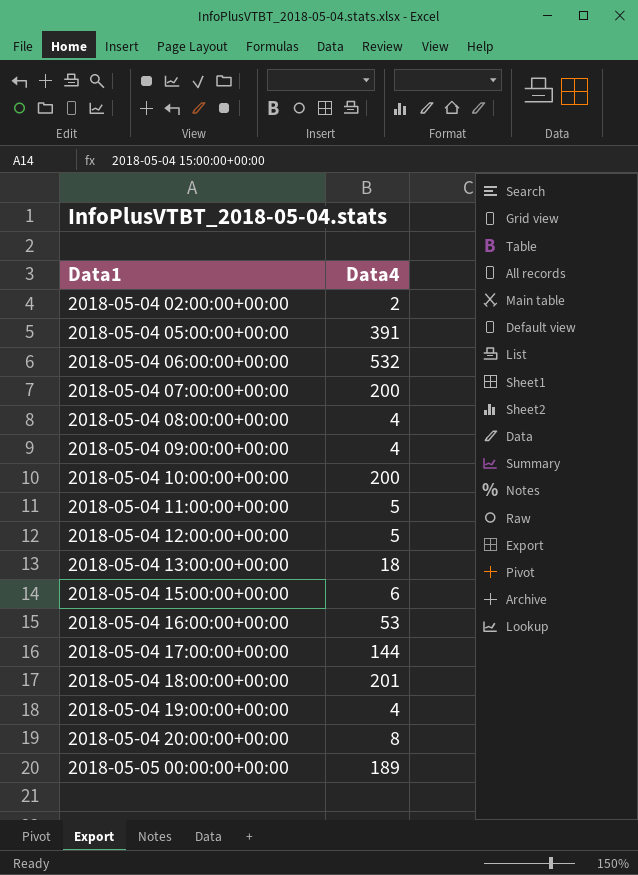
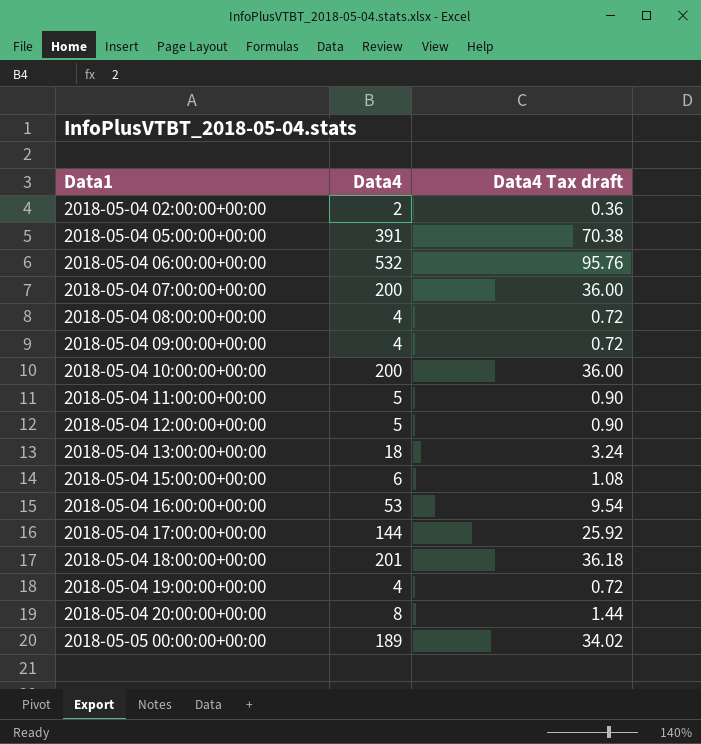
column Data4 Tax draft | formula: none -> [Data4] * 0.18

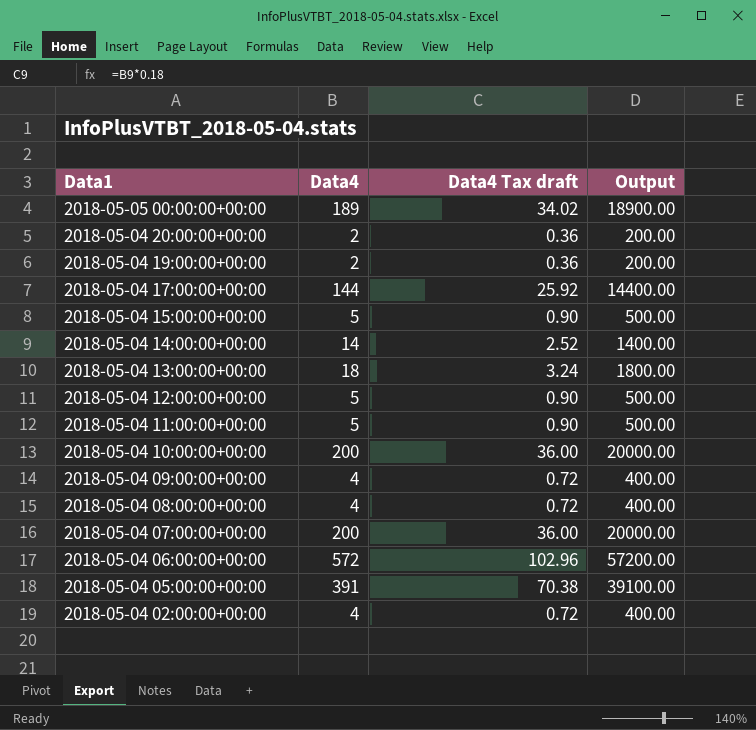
row order: Data1 ascending -> Data1 descending
column Output | formula: none -> [Data4] * 100
row 2018-05-04 16:00:00+00:00: 53 | 9.54 -> none
row 2018-05-04 18:00:00+00:00: 201 | 36.18 -> none
2018-05-04 20:00:00+00:00 | Data4: 8 -> 2
2018-05-04 20:00:00+00:00 | Data4 Tax draft: 1.44 -> 0.36
2018-05-04 19:00:00+00:00 | Data4: 4 -> 2
2018-05-04 19:00:00+00:00 | Data4 Tax draft: 0.72 -> 0.36
2018-05-04 15:00:00+00:00 | Data4: 6 -> 5
2018-05-04 15:00:00+00:00 | Data4 Tax draft: 1.08 -> 0.90
row 2018-05-04 14:00:00+00:00: none -> 14 | 2.52 | 1400.00
2018-05-04 06:00:00+00:00 | Data4: 532 -> 572
2018-05-04 06:00:00+00:00 | Data4 Tax draft: 95.76 -> 102.96
2018-05-04 02:00:00+00:00 | Data4: 2 -> 4
2018-05-04 02:00:00+00:00 | Data4 Tax draft: 0.36 -> 0.72

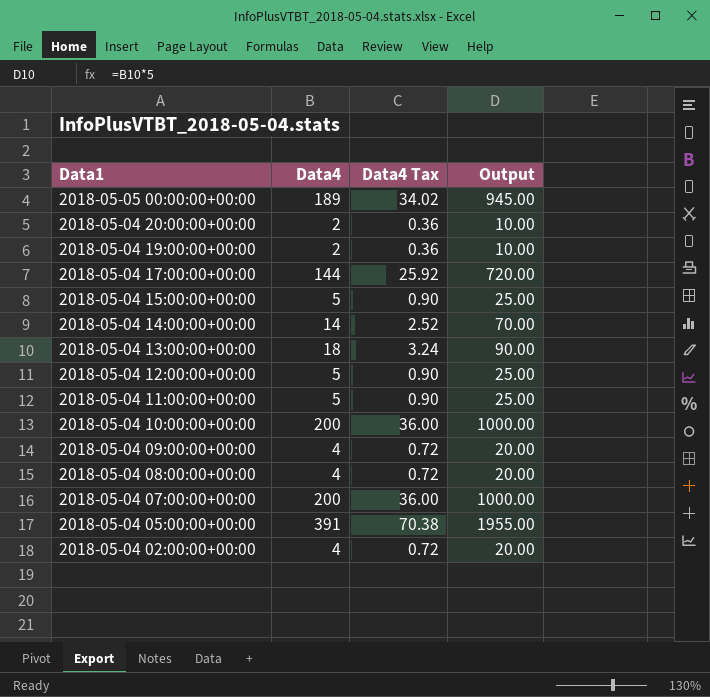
column name: Data4 Tax draft -> Data4 Tax
column Output | formula: [Data4] * 100 -> [Data4] * 5
row 2018-05-04 06:00:00+00:00: 572 | 102.96 | 57200.00 -> none

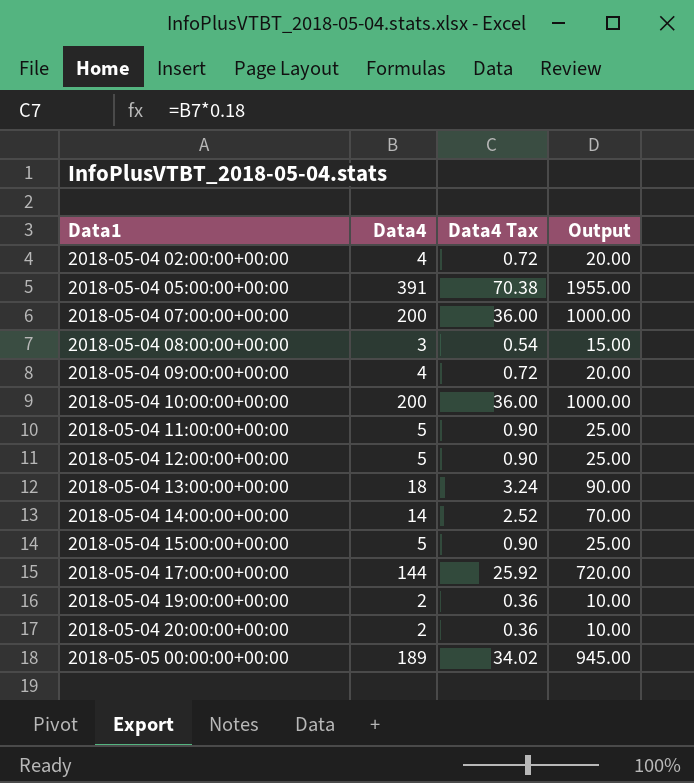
row order: Data1 descending -> Data1 ascending
2018-05-04 08:00:00+00:00 | Data4: 4 -> 3
2018-05-04 08:00:00+00:00 | Data4 Tax: 0.72 -> 0.54
2018-05-04 08:00:00+00:00 | Output: 20.00 -> 15.00

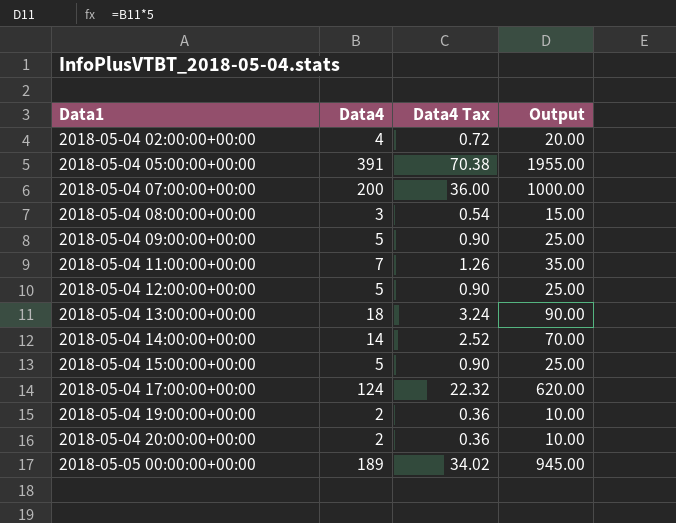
row 2018-05-04 10:00:00+00:00: 200 | 36.00 | 1000.00 -> none
2018-05-04 09:00:00+00:00 | Data4: 4 -> 5
2018-05-04 09:00:00+00:00 | Data4 Tax: 0.72 -> 0.90
2018-05-04 09:00:00+00:00 | Output: 20.00 -> 25.00
2018-05-04 11:00:00+00:00 | Data4: 5 -> 7
2018-05-04 11:00:00+00:00 | Data4 Tax: 0.90 -> 1.26
2018-05-04 11:00:00+00:00 | Output: 25.00 -> 35.00
2018-05-04 17:00:00+00:00 | Data4: 144 -> 124
2018-05-04 17:00:00+00:00 | Data4 Tax: 25.92 -> 22.32
2018-05-04 17:00:00+00:00 | Output: 720.00 -> 620.00

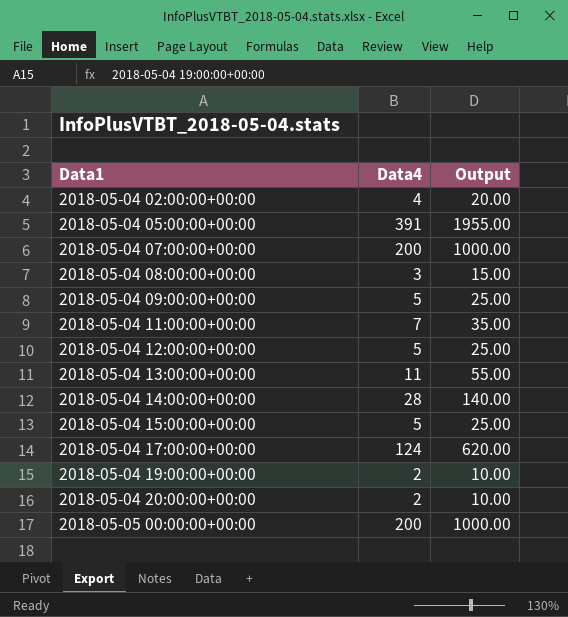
column Data4 Tax | formula: [Data4] * 0.18 -> none
2018-05-04 13:00:00+00:00 | Data4: 18 -> 11
2018-05-04 13:00:00+00:00 | Output: 90.00 -> 55.00
2018-05-04 14:00:00+00:00 | Data4: 14 -> 28
2018-05-04 14:00:00+00:00 | Output: 70.00 -> 140.00
2018-05-05 00:00:00+00:00 | Data4: 189 -> 200
2018-05-05 00:00:00+00:00 | Output: 945.00 -> 1000.00

